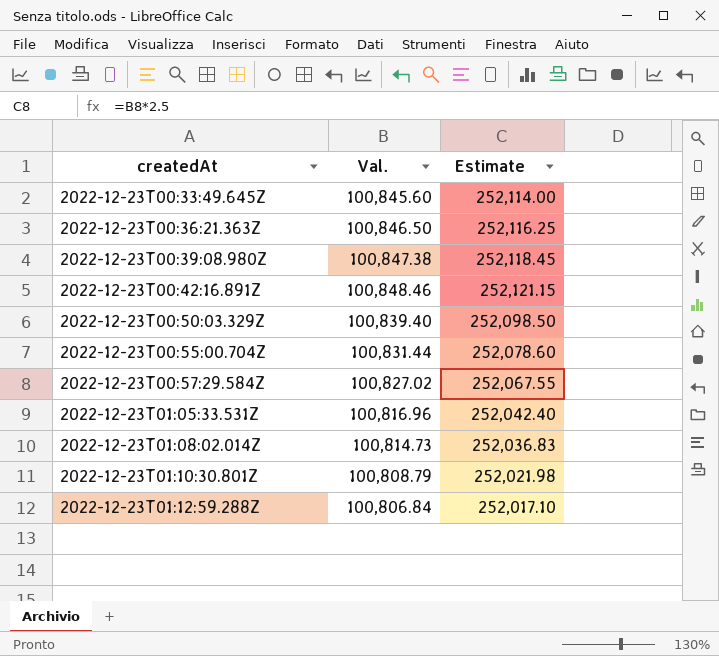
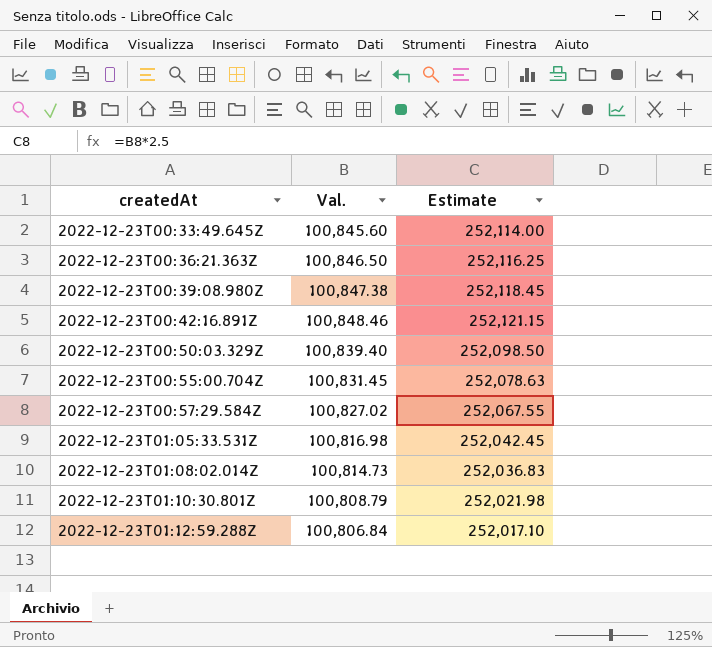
2022-12-23T00:55:00.704Z | Val.: 100,831.44 -> 100,831.45
2022-12-23T00:55:00.704Z | Estimate: 252,078.60 -> 252,078.63
2022-12-23T01:05:33.531Z | Val.: 100,816.96 -> 100,816.98
2022-12-23T01:05:33.531Z | Estimate: 252,042.40 -> 252,042.45

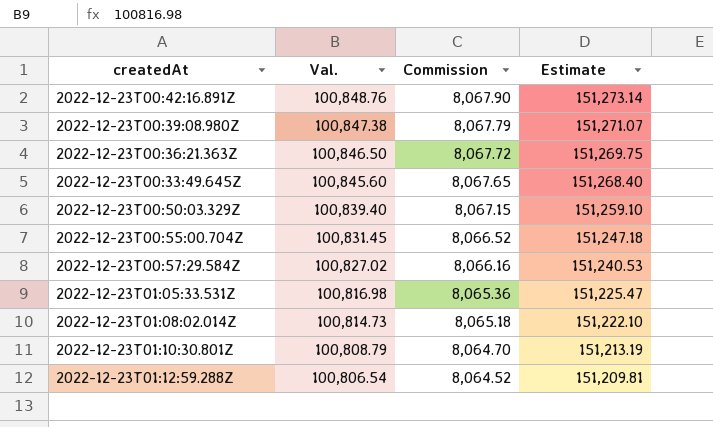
row order: createdAt ascending -> Val. descending
column Commission | formula: none -> [Val.] * 0.08
column Estimate | formula: [Val.] * 2.5 -> [Val.] * 1.5
2022-12-23T00:42:16.891Z | Val.: 100,848.46 -> 100,848.76
2022-12-23T01:12:59.288Z | Val.: 100,806.84 -> 100,806.54

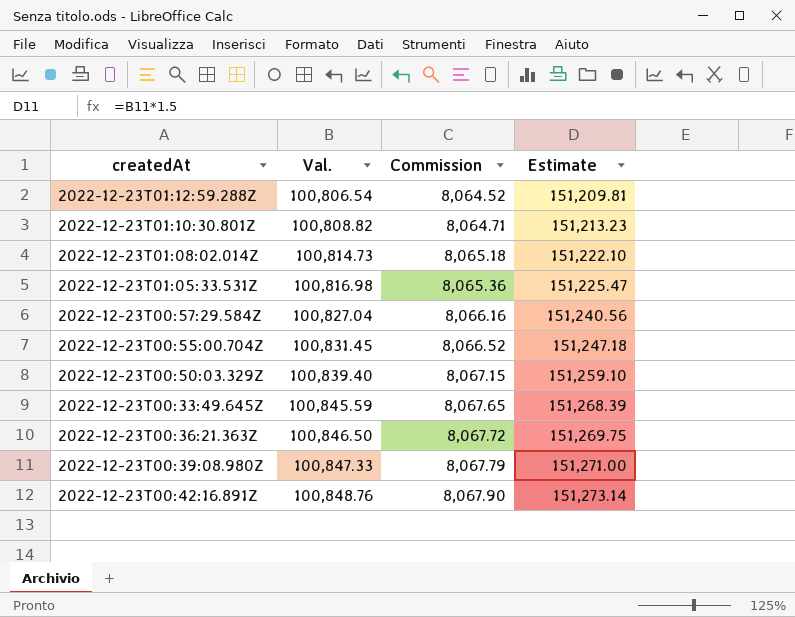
row order: Val. descending -> Val. ascending
2022-12-23T01:10:30.801Z | Val.: 100,808.79 -> 100,808.82
2022-12-23T01:10:30.801Z | Commission: 8,064.70 -> 8,064.71
2022-12-23T01:10:30.801Z | Estimate: 151,213.19 -> 151,213.23
2022-12-23T00:57:29.584Z | Val.: 100,827.02 -> 100,827.04
2022-12-23T00:57:29.584Z | Estimate: 151,240.53 -> 151,240.56
2022-12-23T00:33:49.645Z | Val.: 100,845.60 -> 100,845.59
2022-12-23T00:33:49.645Z | Estimate: 151,268.40 -> 151,268.39
2022-12-23T00:39:08.980Z | Val.: 100,847.38 -> 100,847.33
2022-12-23T00:39:08.980Z | Estimate: 151,271.07 -> 151,271.00

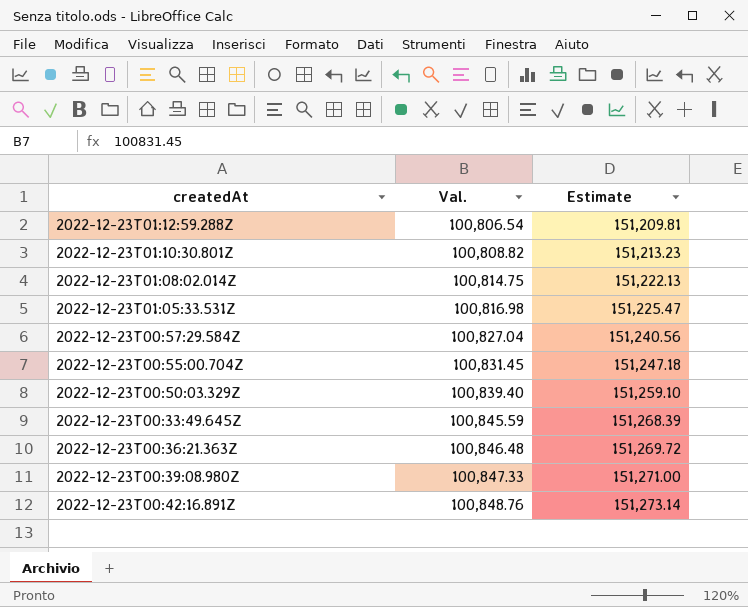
column Commission | formula: [Val.] * 0.08 -> none
2022-12-23T01:08:02.014Z | Val.: 100,814.73 -> 100,814.75
2022-12-23T01:08:02.014Z | Estimate: 151,222.10 -> 151,222.13
2022-12-23T00:36:21.363Z | Val.: 100,846.50 -> 100,846.48
2022-12-23T00:36:21.363Z | Estimate: 151,269.75 -> 151,269.72

